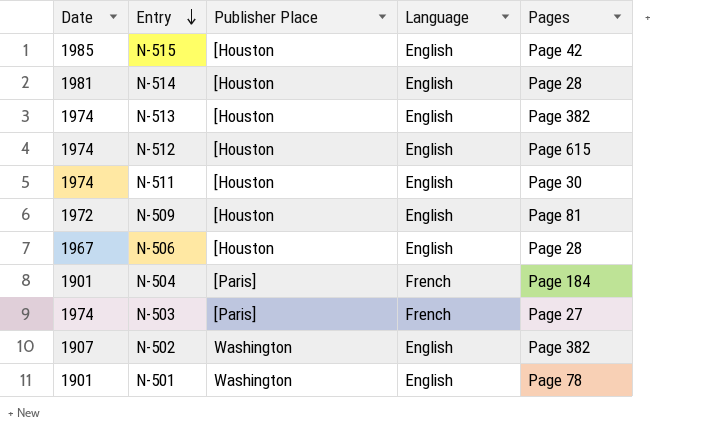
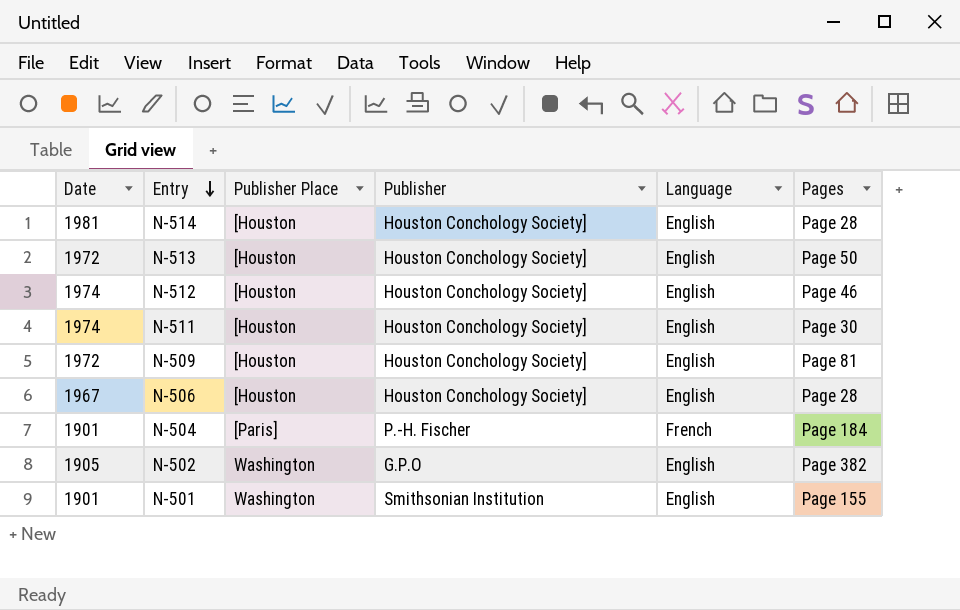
column Publisher | position: none -> 4
row N-515: 1985 | [Houston | English | Page 42 -> none
row N-503: 1974 | [Paris] | French | Page 27 -> none
N-513 | Date: 1974 -> 1972
N-513 | Pages: Page 382 -> Page 50
N-512 | Pages: Page 615 -> Page 46
N-502 | Date: 1907 -> 1905
N-501 | Pages: Page 78 -> Page 155

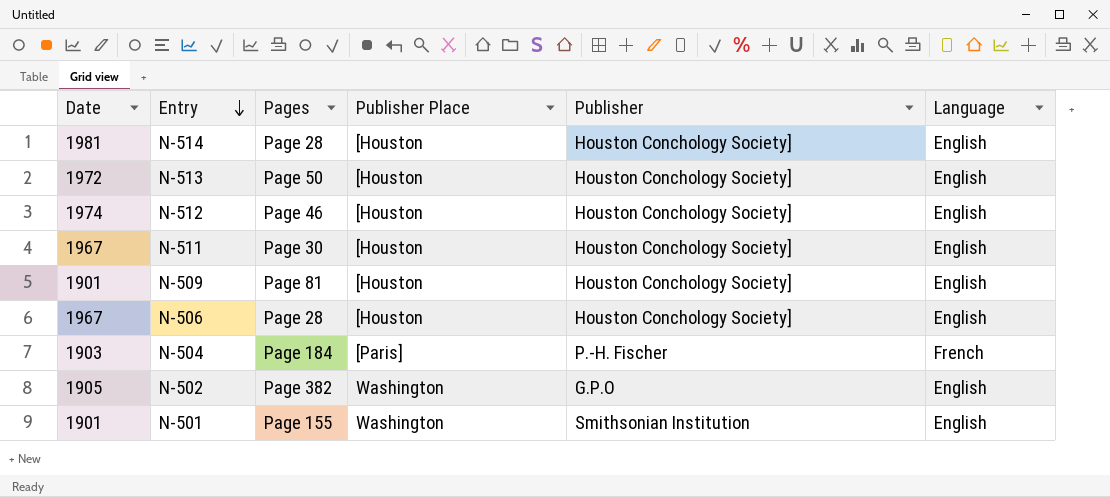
column Pages | position: 6 -> 3
N-511 | Date: 1974 -> 1967
N-509 | Date: 1972 -> 1901
N-504 | Date: 1901 -> 1903

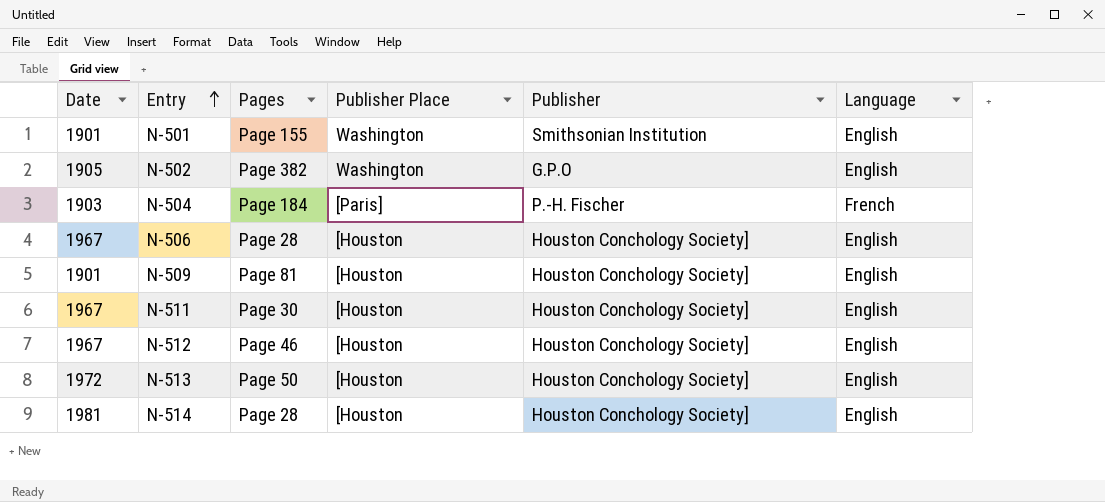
row order: Entry descending -> Entry ascending
N-512 | Date: 1974 -> 1967

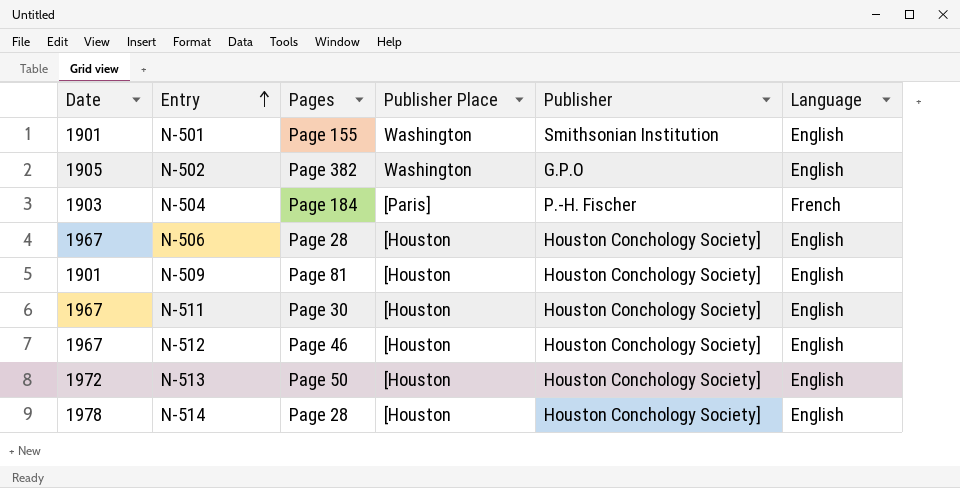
N-514 | Date: 1981 -> 1978

